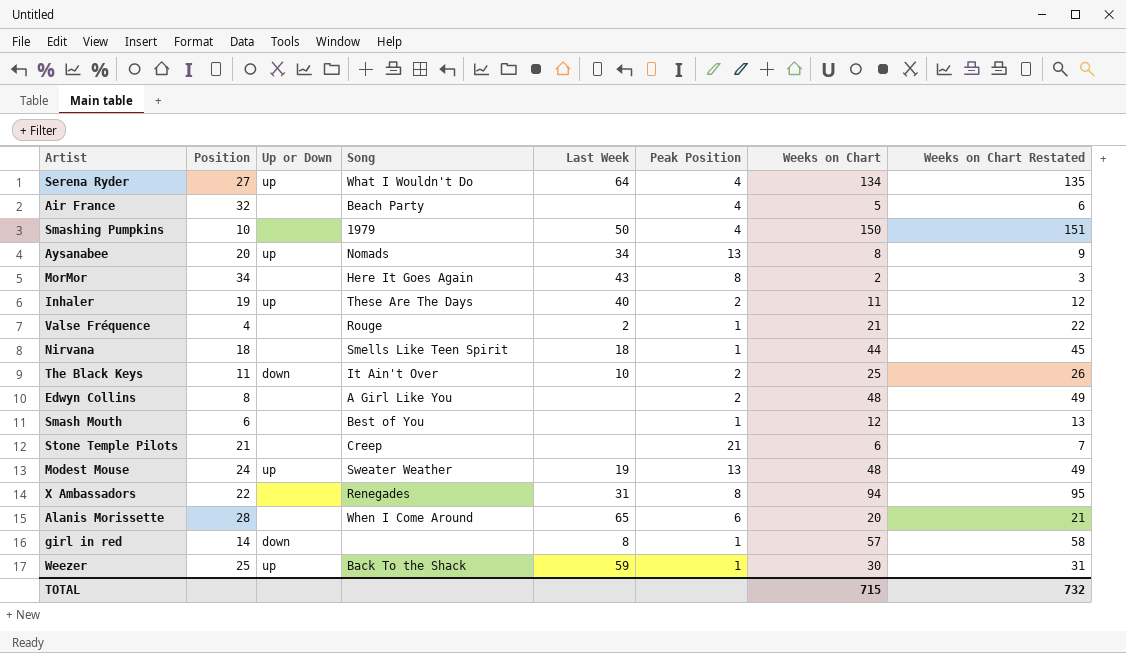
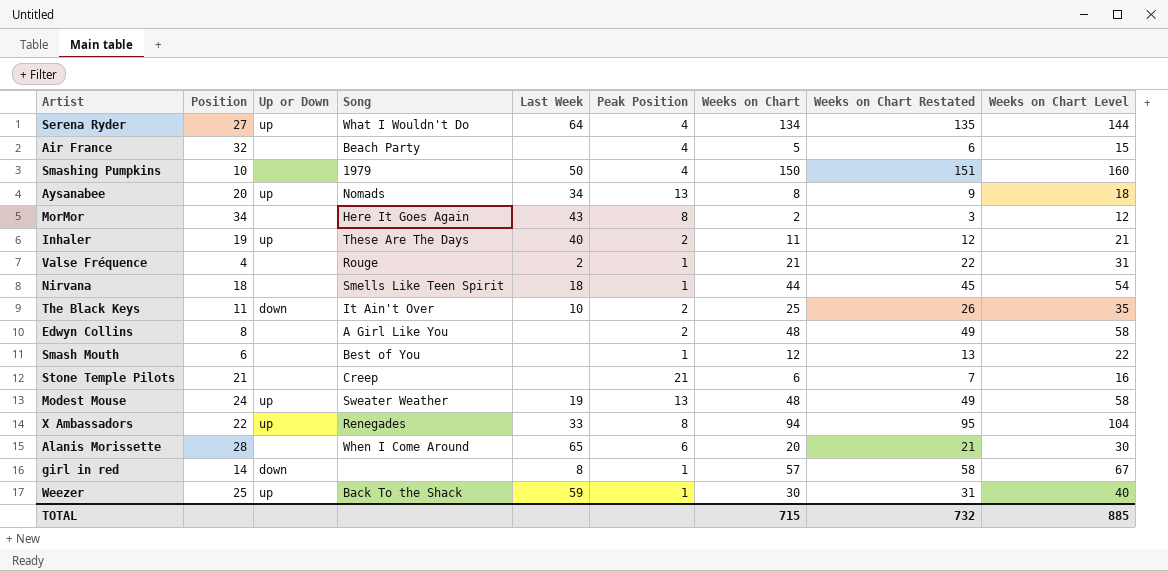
column Weeks on Chart Level | formula: none -> [Weeks on Chart] + 10
X Ambassadors | Up or Down: none -> up
X Ambassadors | Last Week: 31 -> 33

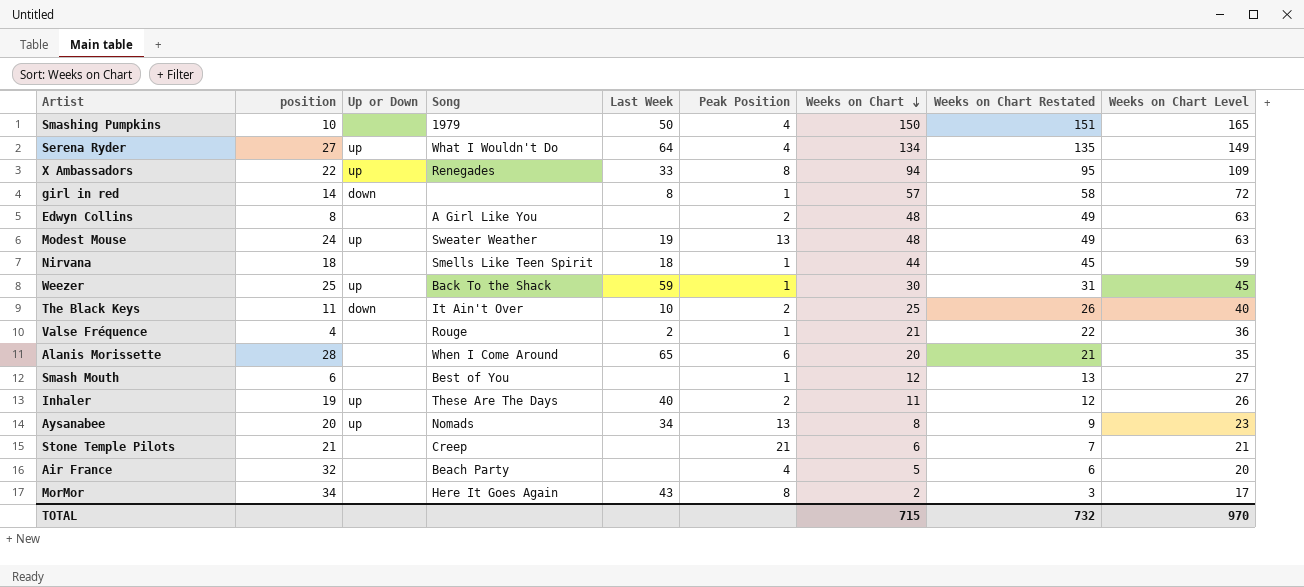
row order: none -> Weeks on Chart descending
column name: Position -> position
column Weeks on Chart Level | formula: [Weeks on Chart] + 10 -> [Weeks on Chart] + 15
TOTAL | Weeks on Chart Level: 885 -> 970

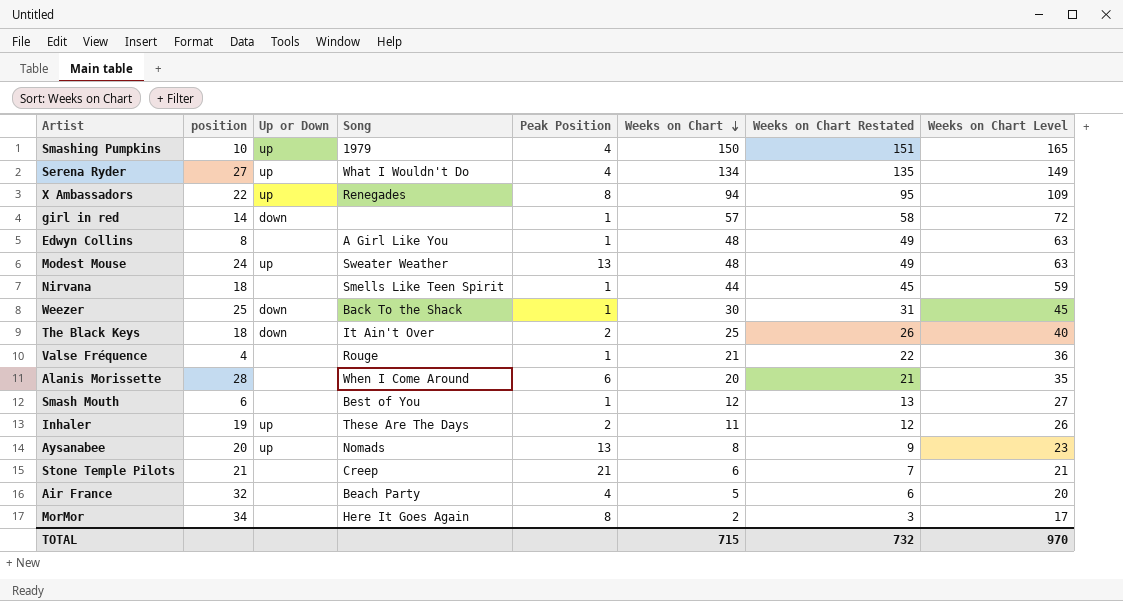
column Last Week | position: 5 -> none
Smashing Pumpkins | Up or Down: none -> up
Edwyn Collins | Peak Position: 2 -> 1
Weezer | Up or Down: up -> down
The Black Keys | position: 11 -> 18

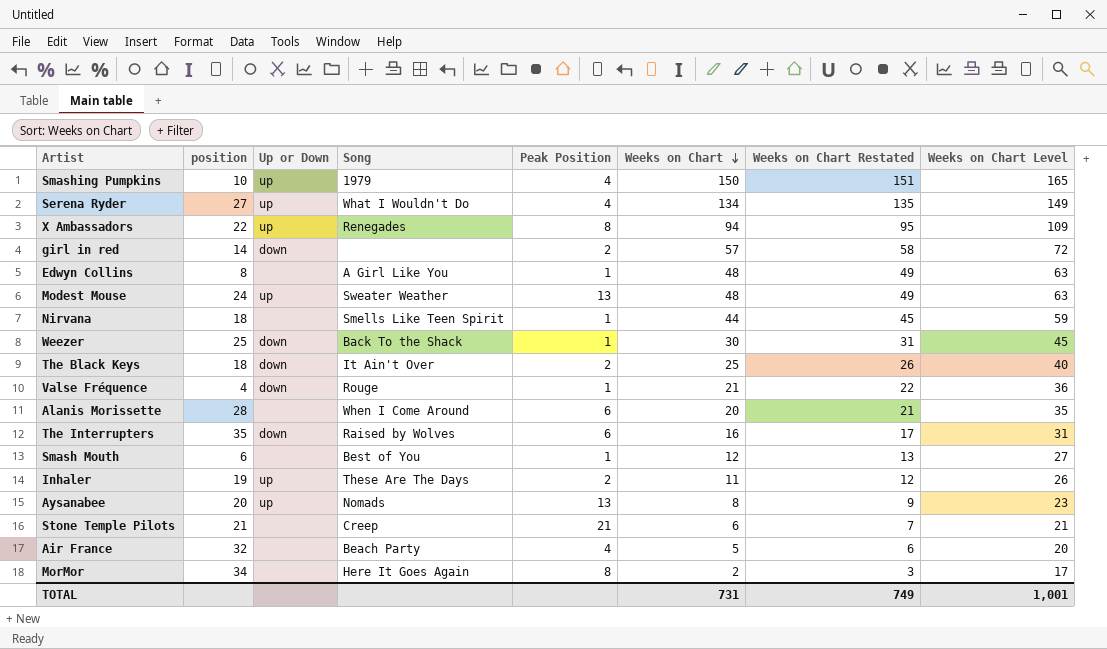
girl in red | Peak Position: 1 -> 2
Valse Fréquence | Up or Down: none -> down
row The Interrupters: none -> 35 | down | Raised by Wolves | 6 | 16 | 17 | 31
TOTAL | Weeks on Chart: 715 -> 731
TOTAL | Weeks on Chart Restated: 732 -> 749
TOTAL | Weeks on Chart Level: 970 -> 1,001

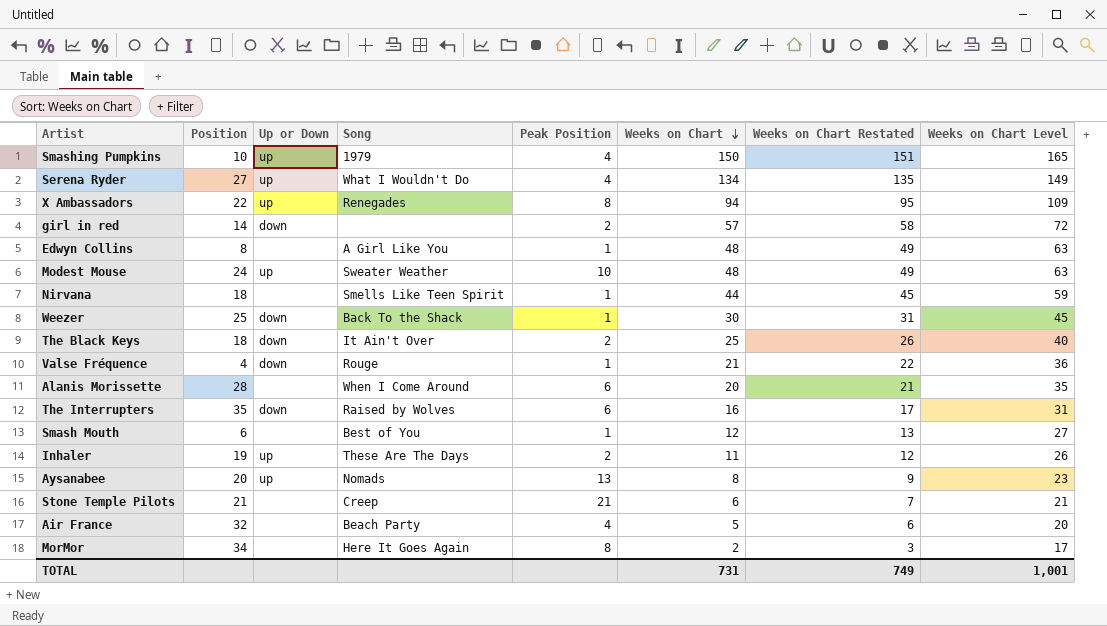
column name: position -> Position
Modest Mouse | Peak Position: 13 -> 10

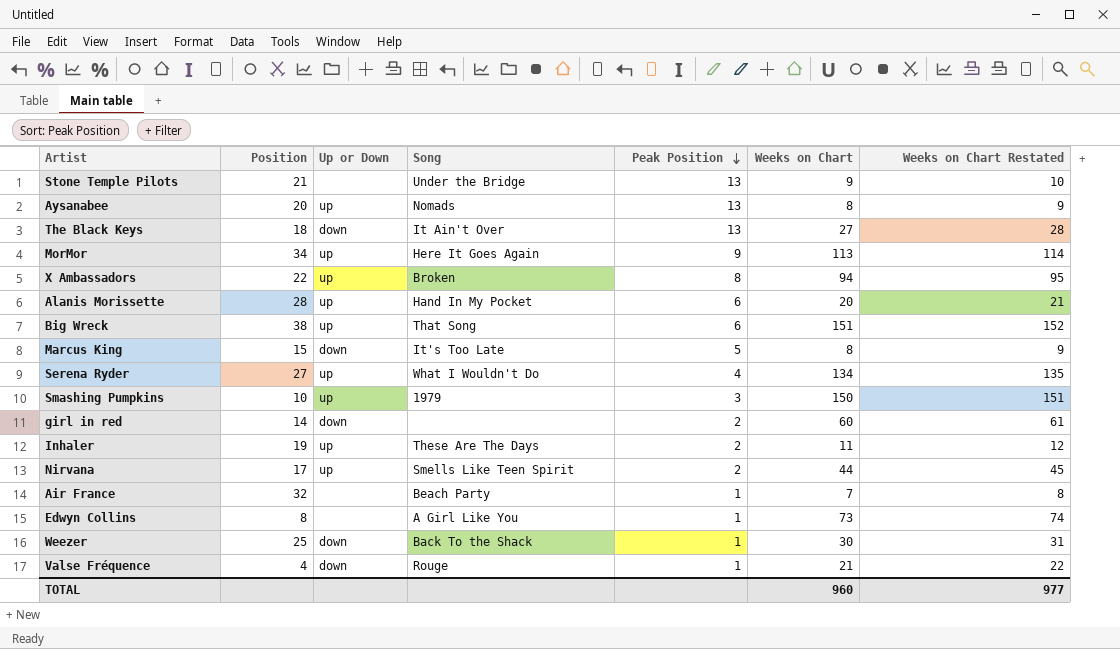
row order: Weeks on Chart descending -> Peak Position descending
column Weeks on Chart Level | formula: [Weeks on Chart] + 15 -> none
row Modest Mouse: 24 | up | Sweater Weather | 10 | 48 | 49 | 63 -> none
row The Interrupters: 35 | down | Raised by Wolves | 6 | 16 | 17 | 31 -> none
row Smash Mouth: 6 | none | Best of You | 1 | 12 | 13 | 27 -> none
Stone Temple Pilots | Song: Creep -> Under the Bridge
Stone Temple Pilots | Peak Position: 21 -> 13
Stone Temple Pilots | Weeks on Chart: 6 -> 9
Stone Temple Pilots | Weeks on Chart Restated: 7 -> 10
The Black Keys | Peak Position: 2 -> 13
The Black Keys | Weeks on Chart: 25 -> 27
The Black Keys | Weeks on Chart Restated: 26 -> 28
MorMor | Up or Down: none -> up
MorMor | Peak Position: 8 -> 9
MorMor | Weeks on Chart: 2 -> 113
MorMor | Weeks on Chart Restated: 3 -> 114
X Ambassadors | Song: Renegades -> Broken
Alanis Morissette | Up or Down: none -> up
Alanis Morissette | Song: When I Come Around -> Hand In My Pocket
row Big Wreck: none -> 38 | up | That Song | 6 | 151 | 152
row Marcus King: none -> 15 | down | It's Too Late | 5 | 8 | 9
Smashing Pumpkins | Peak Position: 4 -> 3
girl in red | Weeks on Chart: 57 -> 60
girl in red | Weeks on Chart Restated: 58 -> 61
Nirvana | Position: 18 -> 17
Nirvana | Up or Down: none -> up
Nirvana | Peak Position: 1 -> 2
Air France | Peak Position: 4 -> 1
Air France | Weeks on Chart: 5 -> 7
Air France | Weeks on Chart Restated: 6 -> 8
Edwyn Collins | Weeks on Chart: 48 -> 73
Edwyn Collins | Weeks on Chart Restated: 49 -> 74
TOTAL | Weeks on Chart: 731 -> 960
TOTAL | Weeks on Chart Restated: 749 -> 977

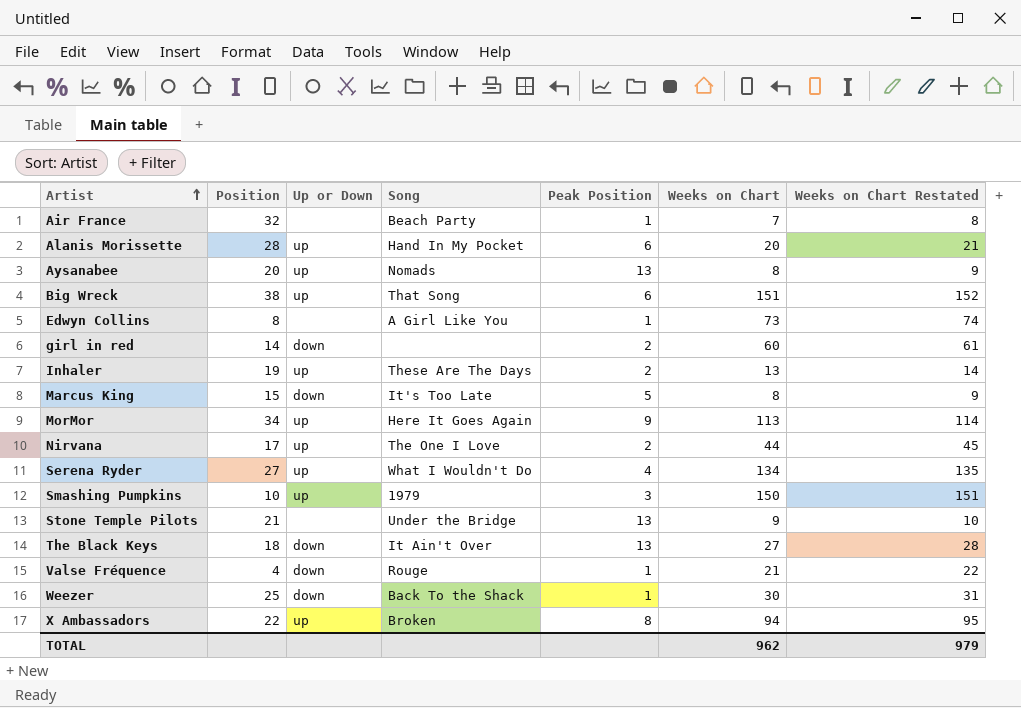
row order: Peak Position descending -> Artist ascending
Inhaler | Weeks on Chart: 11 -> 13
Inhaler | Weeks on Chart Restated: 12 -> 14
Nirvana | Song: Smells Like Teen Spirit -> The One I Love
TOTAL | Weeks on Chart: 960 -> 962
TOTAL | Weeks on Chart Restated: 977 -> 979

